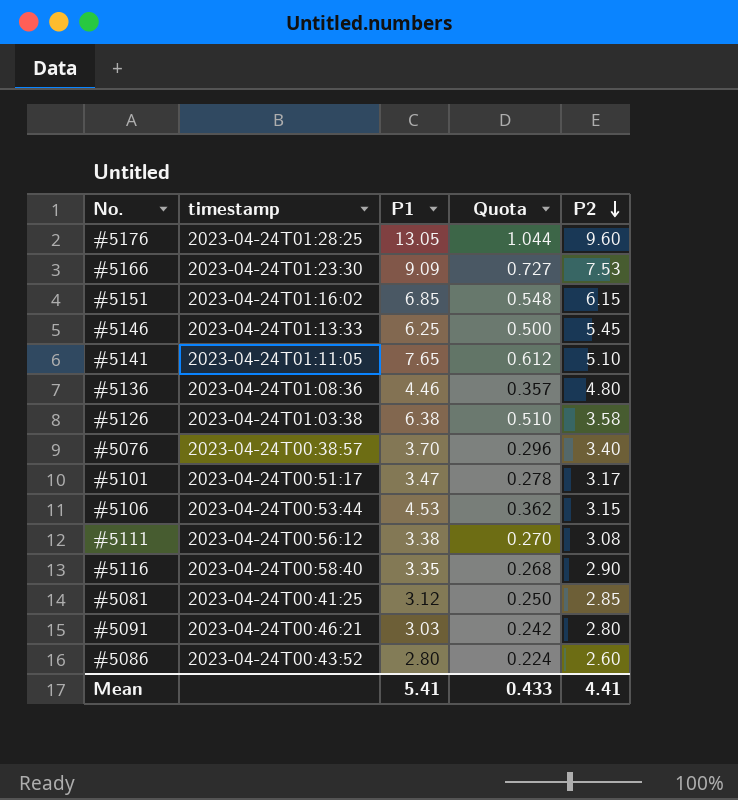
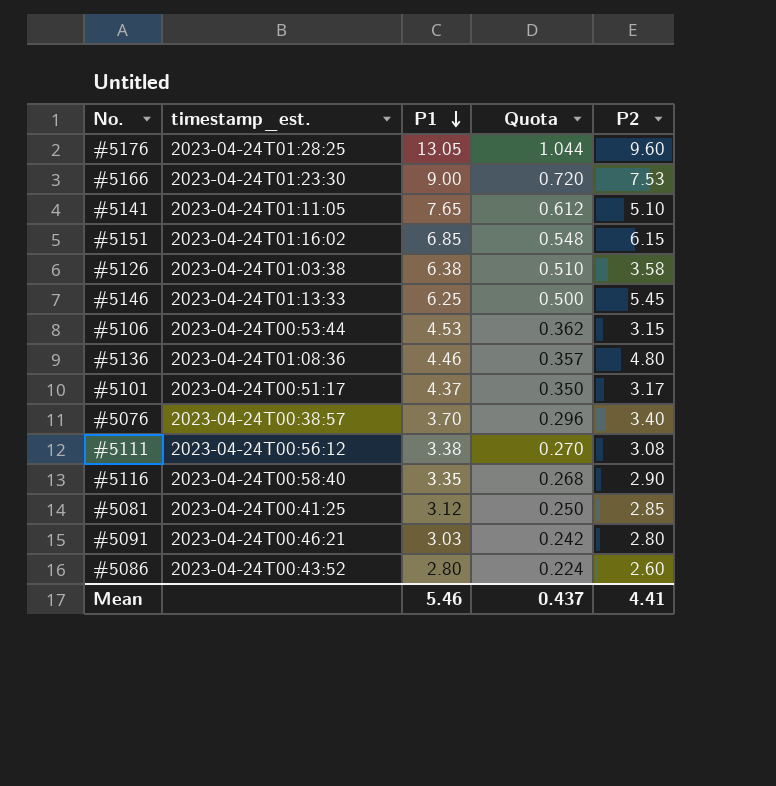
row order: P2 descending -> P1 descending
column name: timestamp -> timestamp_est.
#5166 | P1: 9.09 -> 9.00
#5166 | Quota: 0.727 -> 0.720
#5101 | P1: 3.47 -> 4.37
#5101 | Quota: 0.278 -> 0.350
Mean | P1: 5.41 -> 5.46
Mean | Quota: 0.433 -> 0.437

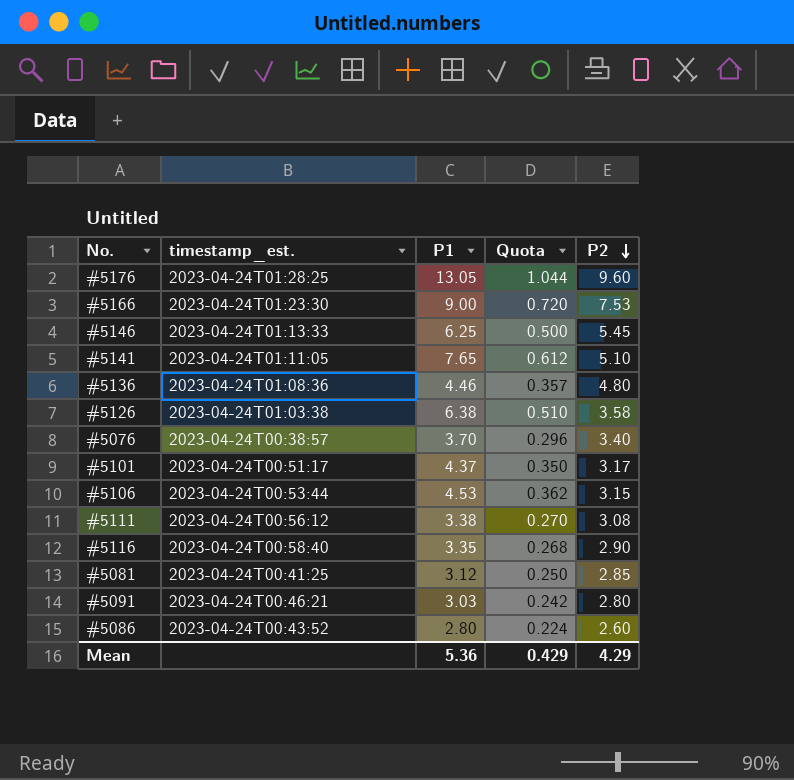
row order: P1 descending -> P2 descending
row #5151: 2023-04-24T01:16:02 | 6.85 | 0.548 | 6.15 -> none
Mean | P1: 5.46 -> 5.36
Mean | Quota: 0.437 -> 0.429
Mean | P2: 4.41 -> 4.29

